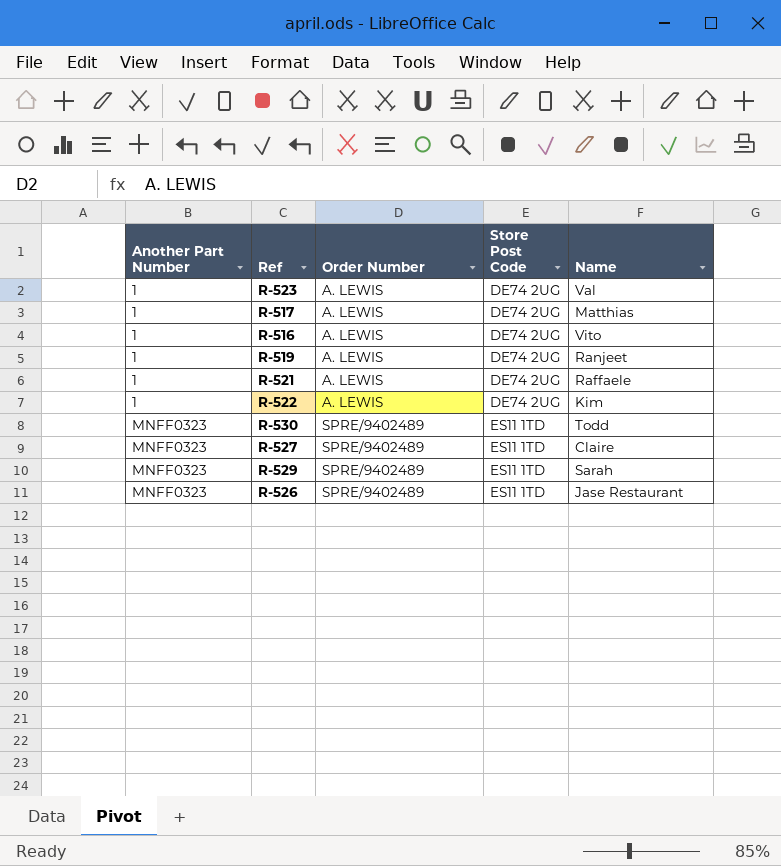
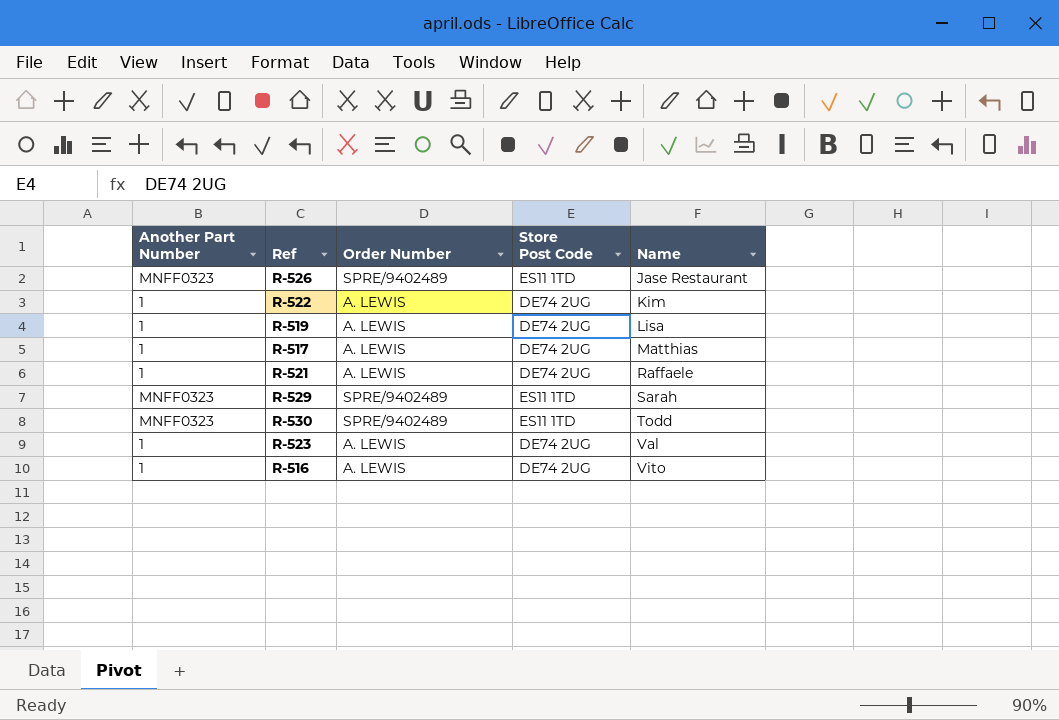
row order: Another Part Number ascending -> Name ascending
row R-527: MNFF0323 | SPRE/9402489 | ES11 1TD | Claire -> none
R-519 | Name: Ranjeet -> Lisa

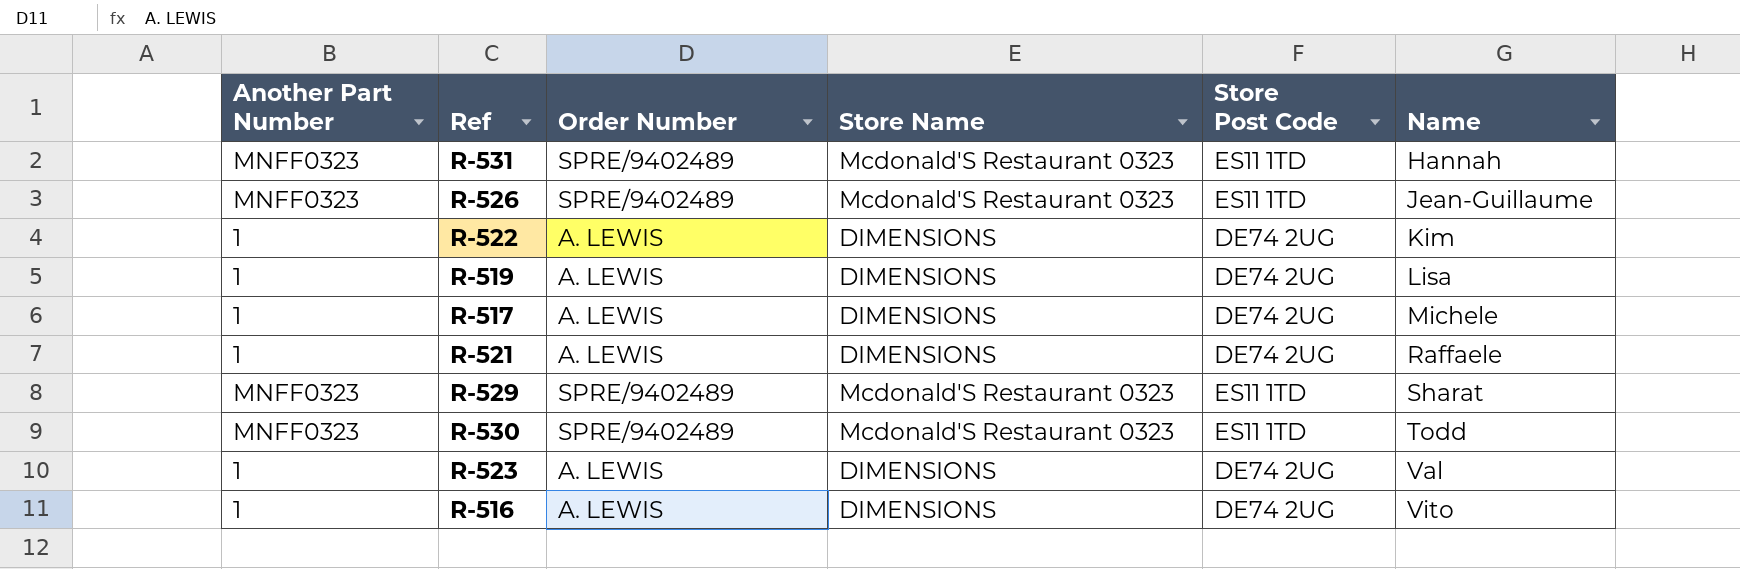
column Store Name | position: none -> 4
row R-531: none -> MNFF0323 | SPRE/9402489 | Mcdonald'S Restaurant 0323 | ES11 1TD | Hannah
R-526 | Name: Jase Restaurant -> Jean-Guillaume
R-517 | Name: Matthias -> Michele
R-529 | Name: Sarah -> Sharat

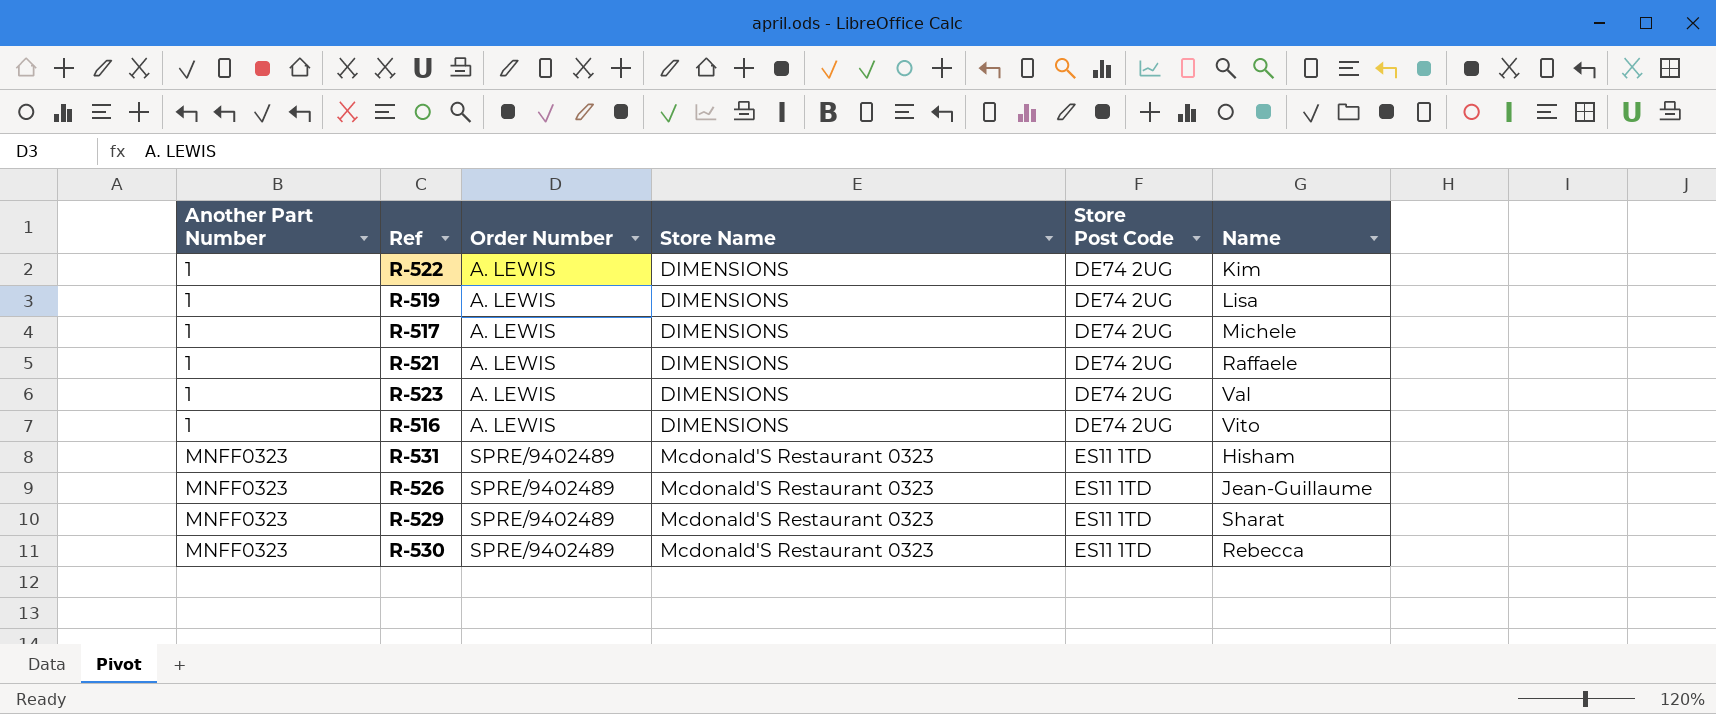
row order: Name ascending -> Another Part Number ascending
R-531 | Name: Hannah -> Hisham
R-530 | Name: Todd -> Rebecca

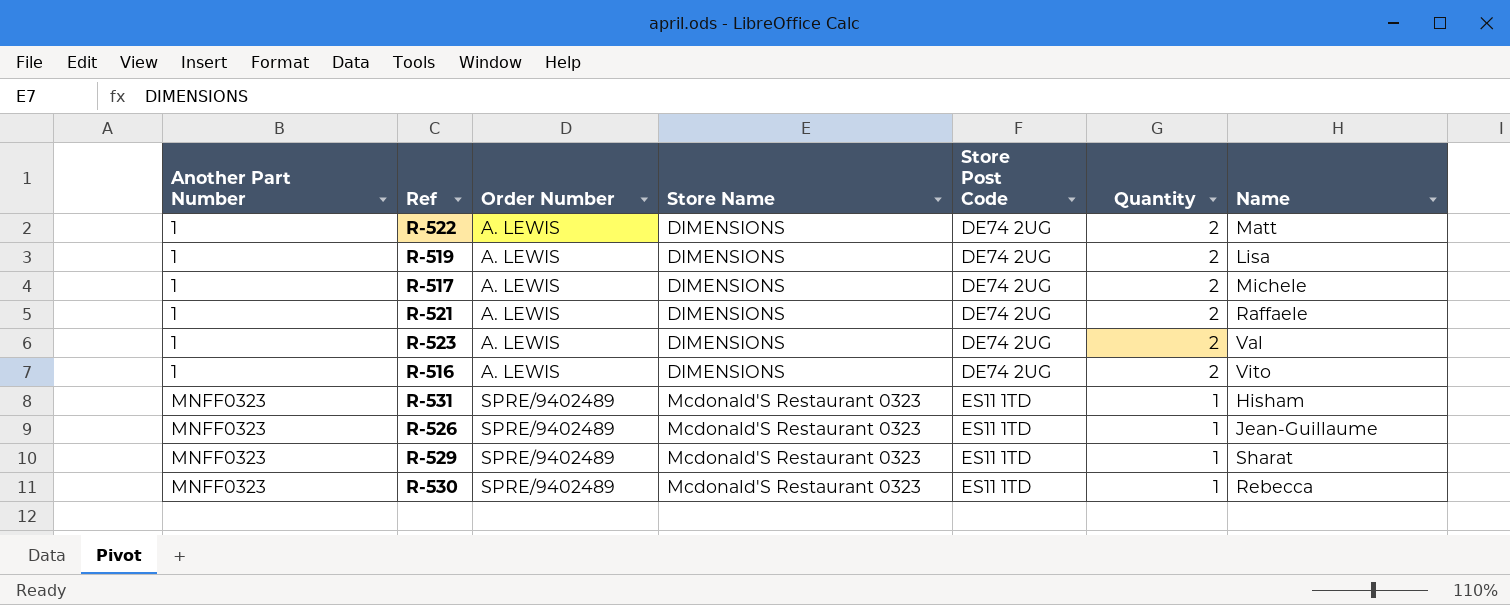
column Quantity | position: none -> 6
R-522 | Name: Kim -> Matt

